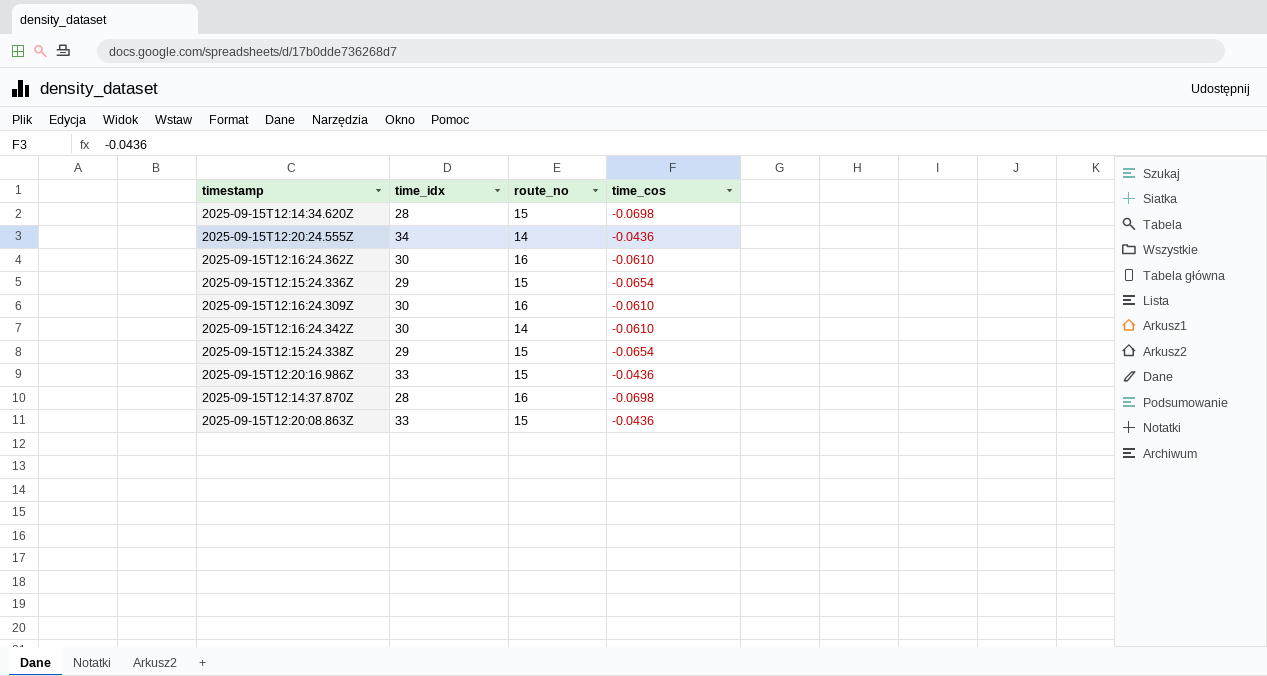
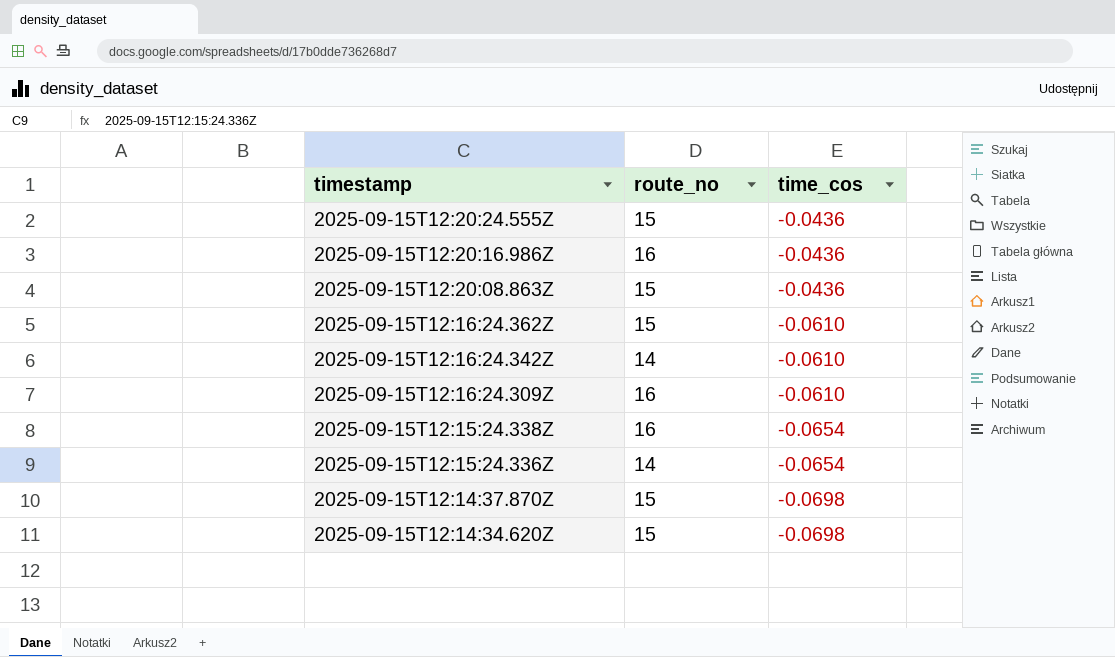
row order: none -> timestamp descending
column time_idx | position: 2 -> none
2025-09-15T12:20:24.555Z | route_no: 14 -> 15
2025-09-15T12:20:16.986Z | route_no: 15 -> 16
2025-09-15T12:16:24.362Z | route_no: 16 -> 15
2025-09-15T12:15:24.338Z | route_no: 15 -> 16
2025-09-15T12:15:24.336Z | route_no: 15 -> 14
2025-09-15T12:14:37.870Z | route_no: 16 -> 15

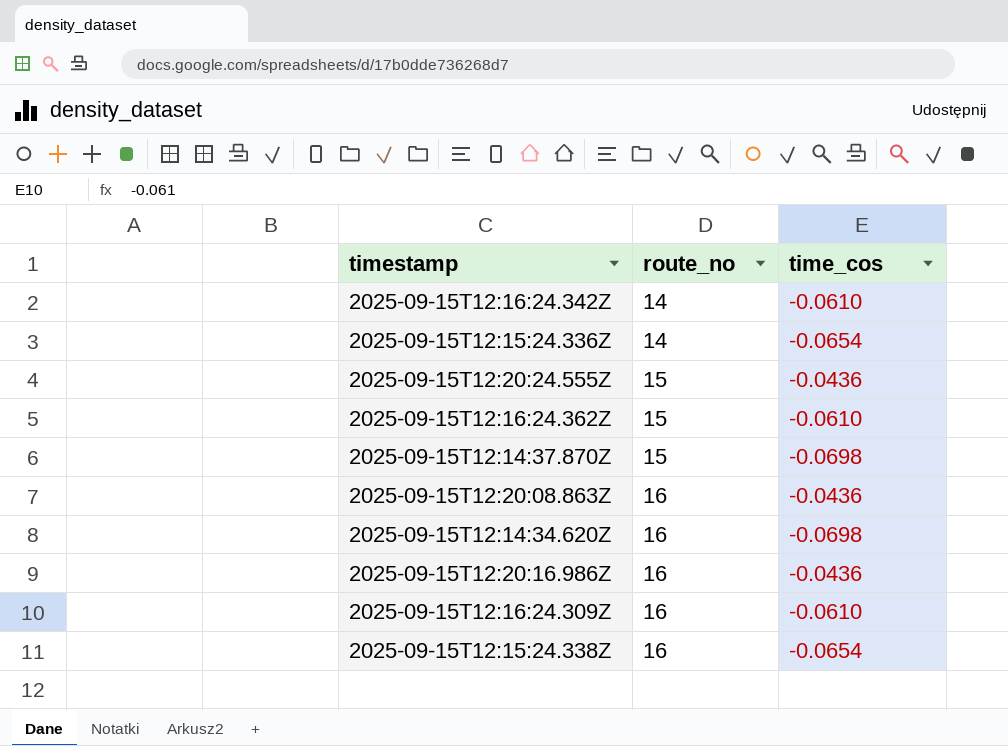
row order: timestamp descending -> route_no ascending
2025-09-15T12:20:08.863Z | route_no: 15 -> 16
2025-09-15T12:14:34.620Z | route_no: 15 -> 16

